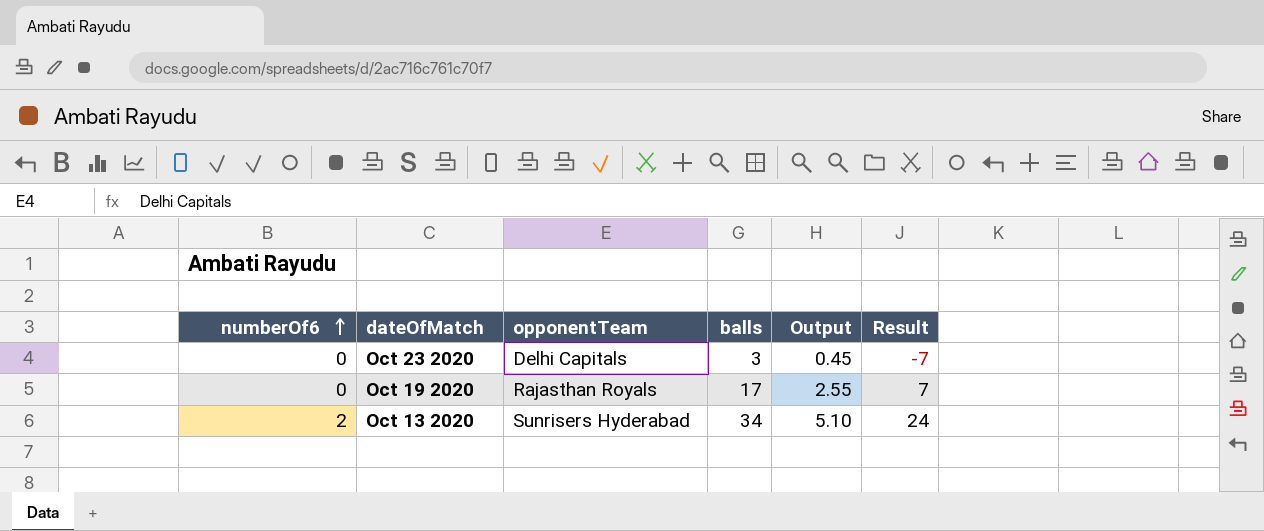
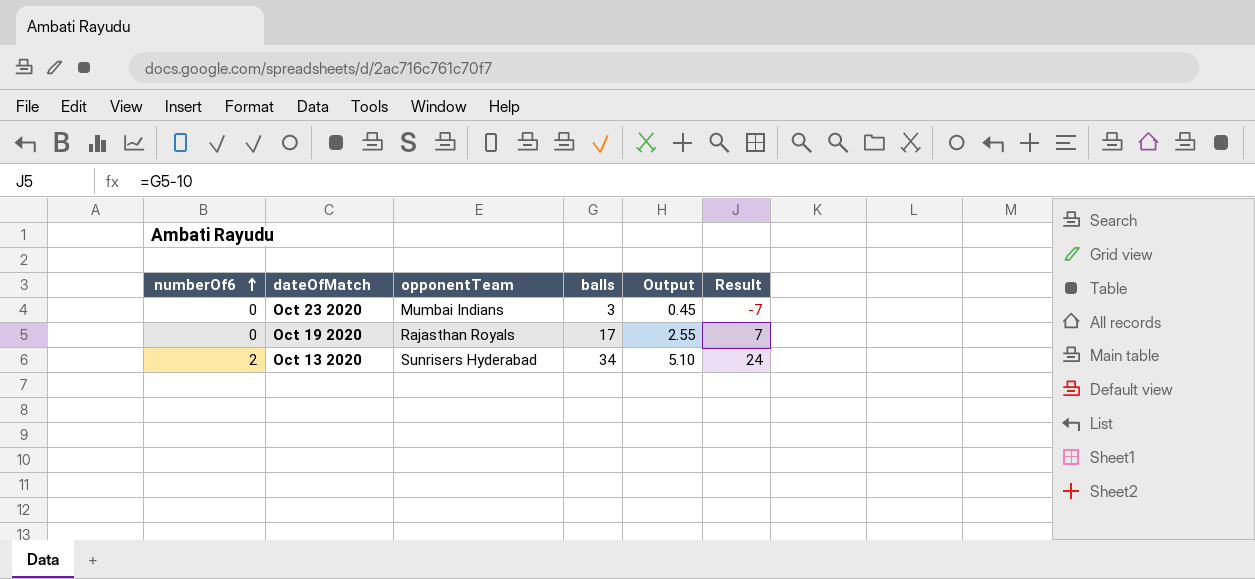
Oct 23 2020 | opponentTeam: Delhi Capitals -> Mumbai Indians

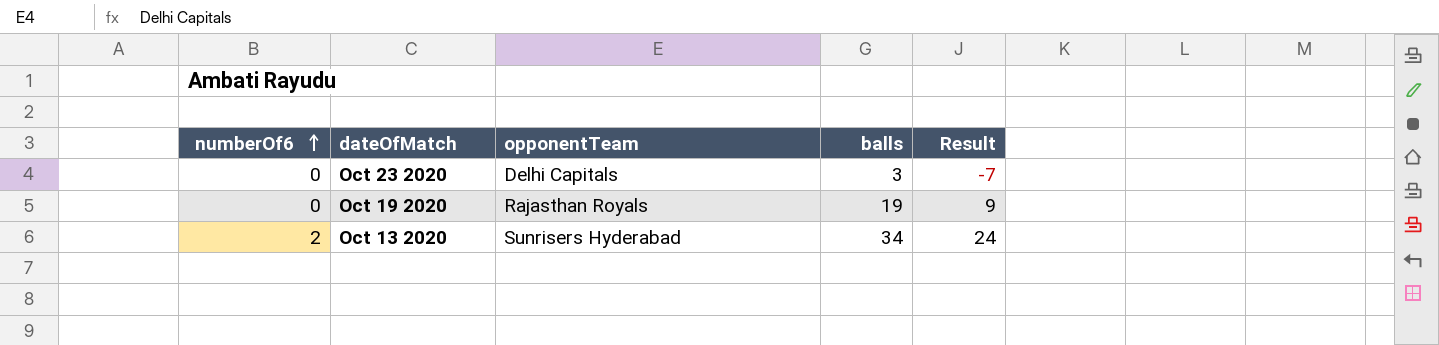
column Output | formula: [balls] * 0.15 -> none
Oct 23 2020 | opponentTeam: Mumbai Indians -> Delhi Capitals
Oct 19 2020 | balls: 17 -> 19
Oct 19 2020 | Result: 7 -> 9

